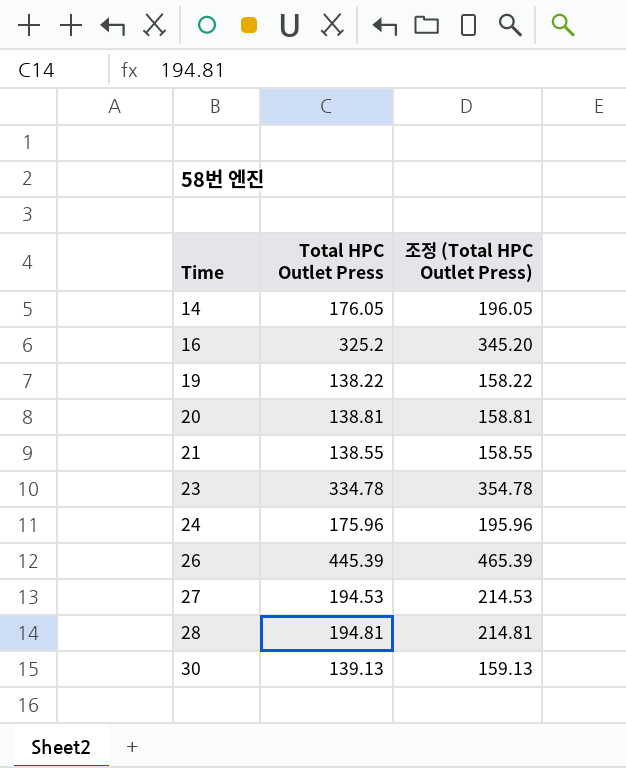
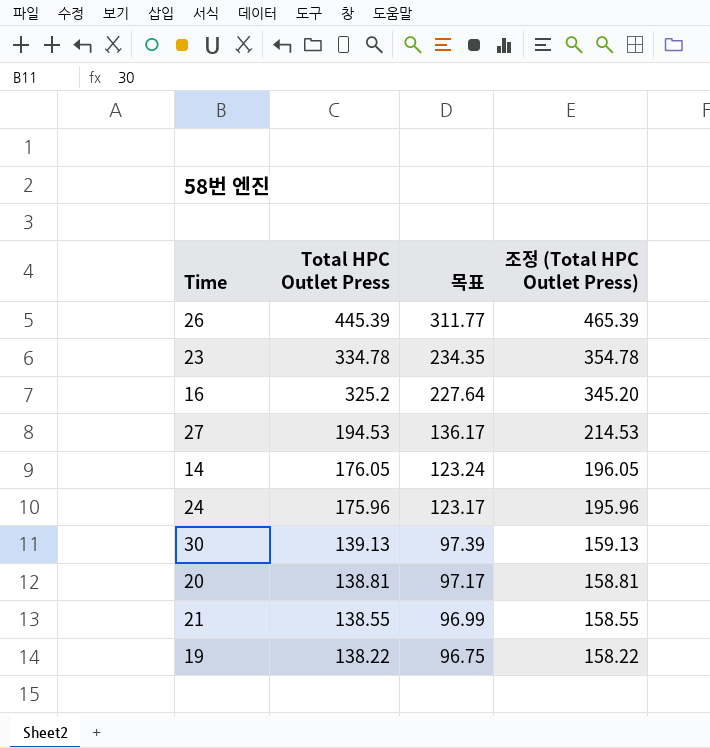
row order: Time ascending -> Total HPC Outlet Press descending
column 목표 | formula: none -> [Total HPC Outlet Press] * 0.7
row 28: 194.81 | 214.81 -> none

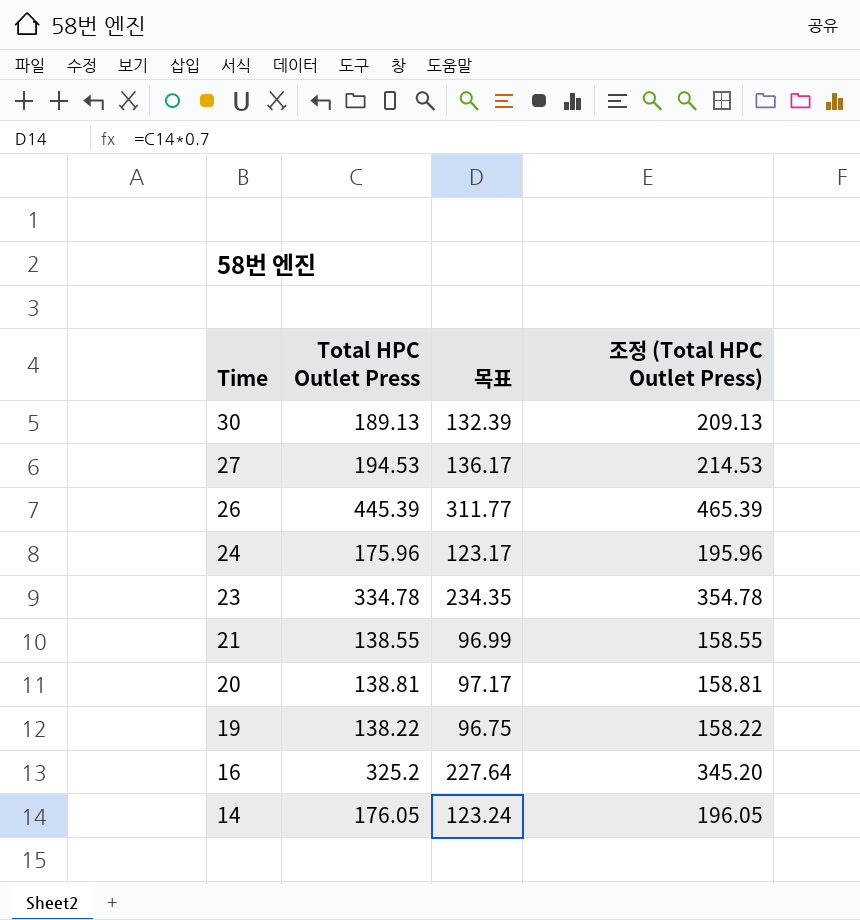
row order: Total HPC Outlet Press descending -> Time descending
30 | Total HPC Outlet Press: 139.13 -> 189.13
30 | 목표: 97.39 -> 132.39
30 | 조정 (Total HPC Outlet Press): 159.13 -> 209.13

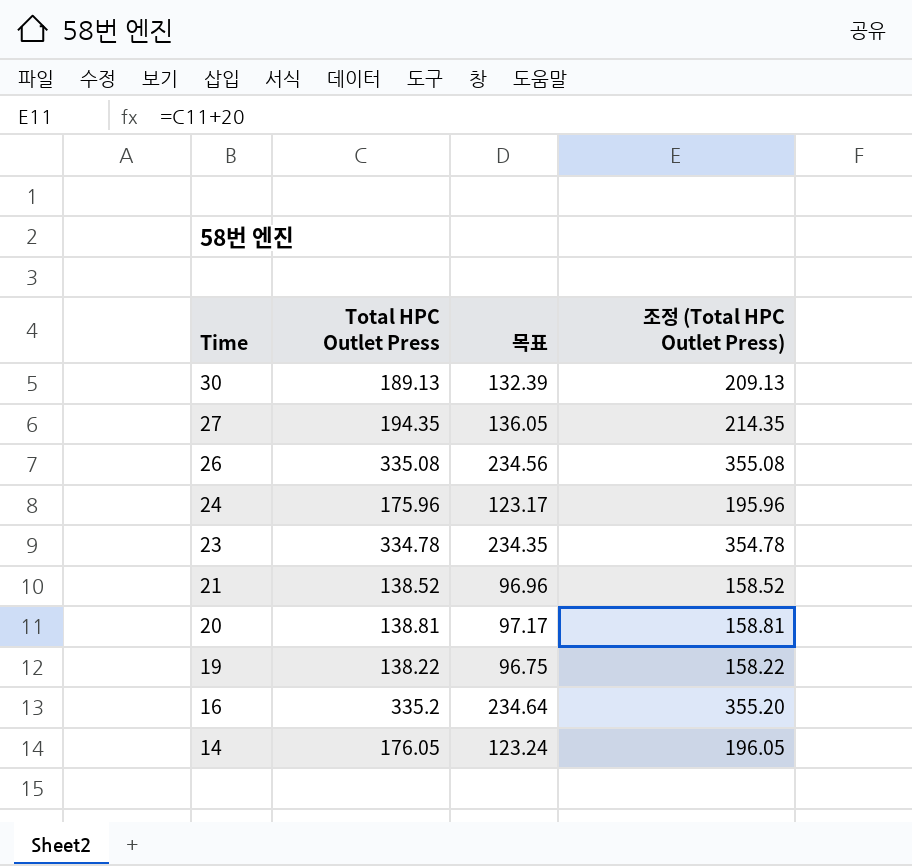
27 | Total HPC Outlet Press: 194.53 -> 194.35
27 | 목표: 136.17 -> 136.05
27 | 조정 (Total HPC Outlet Press): 214.53 -> 214.35
26 | Total HPC Outlet Press: 445.39 -> 335.08
26 | 목표: 311.77 -> 234.56
26 | 조정 (Total HPC Outlet Press): 465.39 -> 355.08
21 | Total HPC Outlet Press: 138.55 -> 138.52
21 | 목표: 96.99 -> 96.96
21 | 조정 (Total HPC Outlet Press): 158.55 -> 158.52
16 | Total HPC Outlet Press: 325.2 -> 335.2
16 | 목표: 227.64 -> 234.64
16 | 조정 (Total HPC Outlet Press): 345.20 -> 355.20

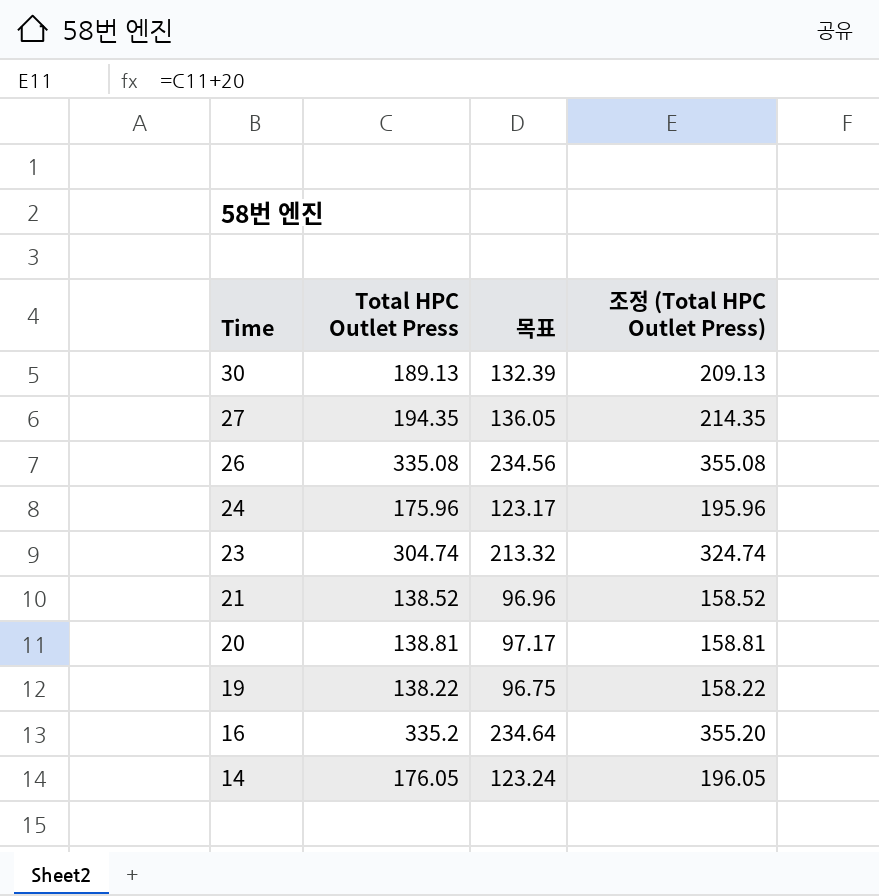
23 | Total HPC Outlet Press: 334.78 -> 304.74
23 | 목표: 234.35 -> 213.32
23 | 조정 (Total HPC Outlet Press): 354.78 -> 324.74

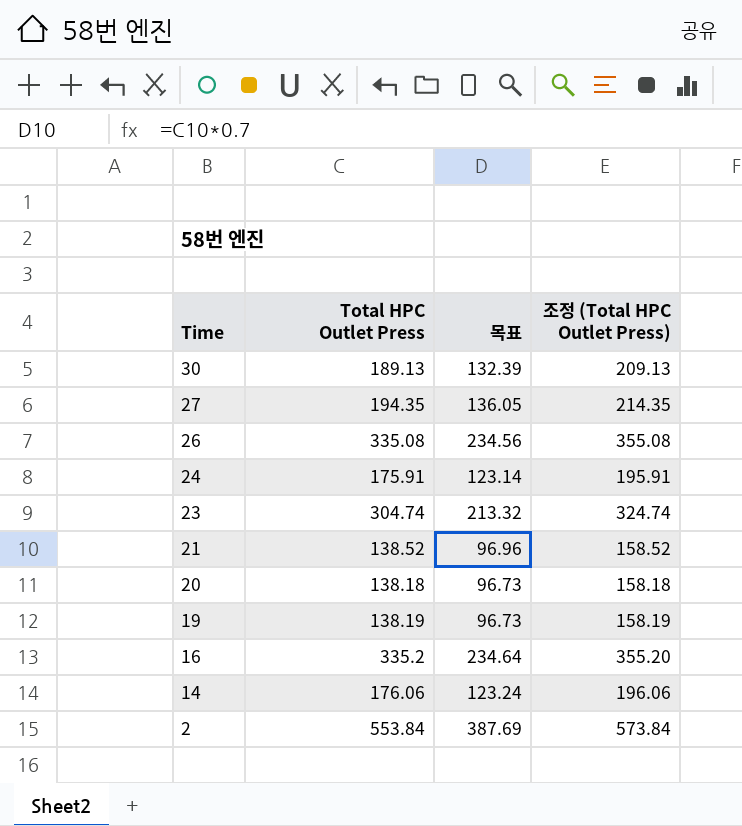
24 | Total HPC Outlet Press: 175.96 -> 175.91
24 | 목표: 123.17 -> 123.14
24 | 조정 (Total HPC Outlet Press): 195.96 -> 195.91
20 | Total HPC Outlet Press: 138.81 -> 138.18
20 | 목표: 97.17 -> 96.73
20 | 조정 (Total HPC Outlet Press): 158.81 -> 158.18
19 | Total HPC Outlet Press: 138.22 -> 138.19
19 | 목표: 96.75 -> 96.73
19 | 조정 (Total HPC Outlet Press): 158.22 -> 158.19
14 | Total HPC Outlet Press: 176.05 -> 176.06
14 | 조정 (Total HPC Outlet Press): 196.05 -> 196.06
row 2: none -> 553.84 | 387.69 | 573.84

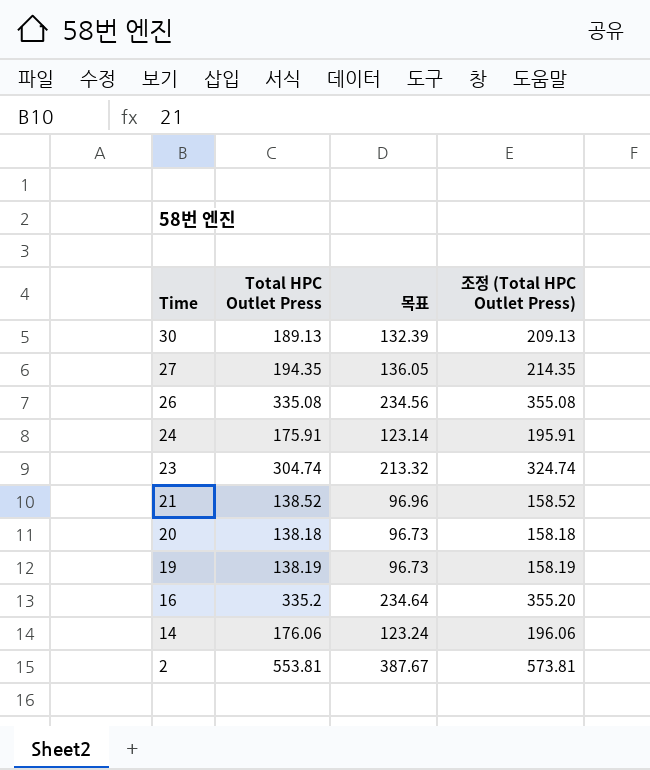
2 | Total HPC Outlet Press: 553.84 -> 553.81
2 | 목표: 387.69 -> 387.67
2 | 조정 (Total HPC Outlet Press): 573.84 -> 573.81

